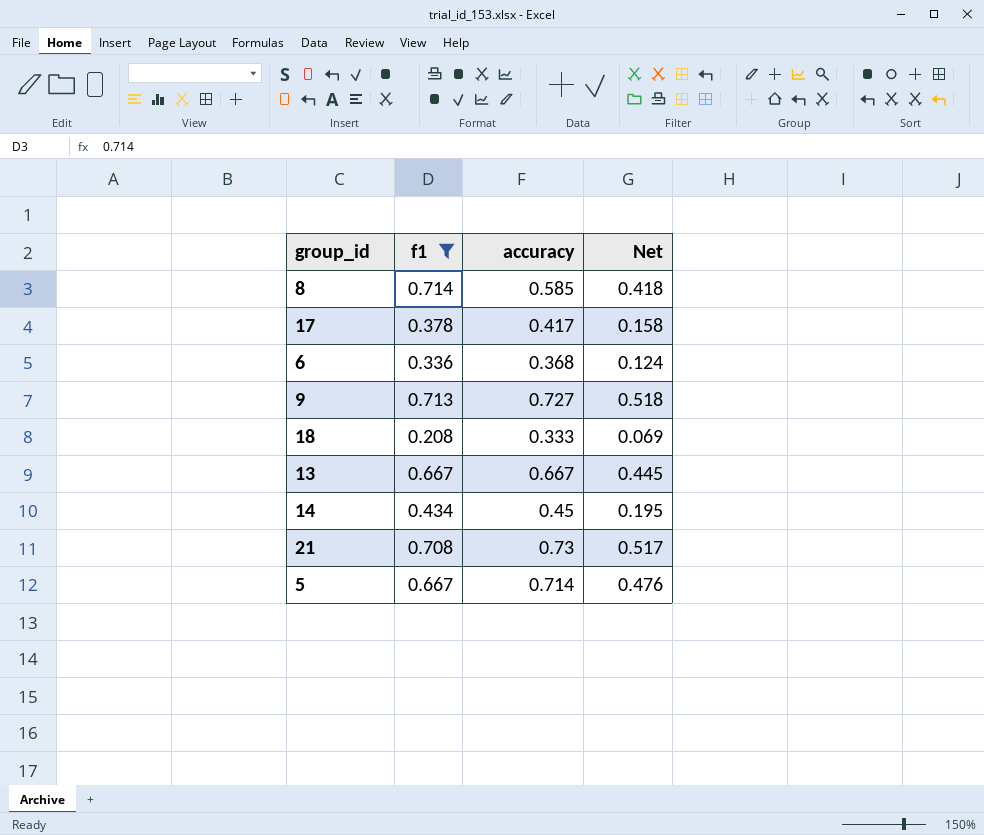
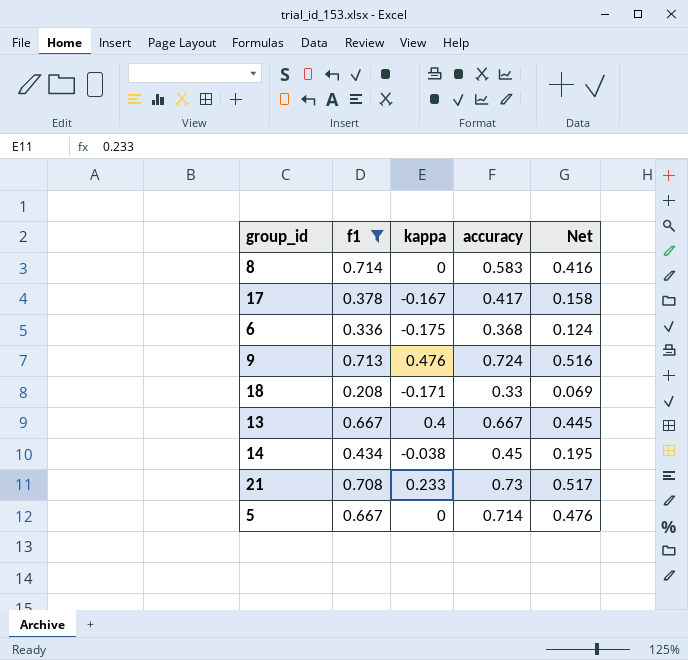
column kappa | position: none -> 3
8 | accuracy: 0.585 -> 0.583
8 | Net: 0.418 -> 0.416
9 | accuracy: 0.727 -> 0.724
9 | Net: 0.518 -> 0.516
18 | accuracy: 0.333 -> 0.33

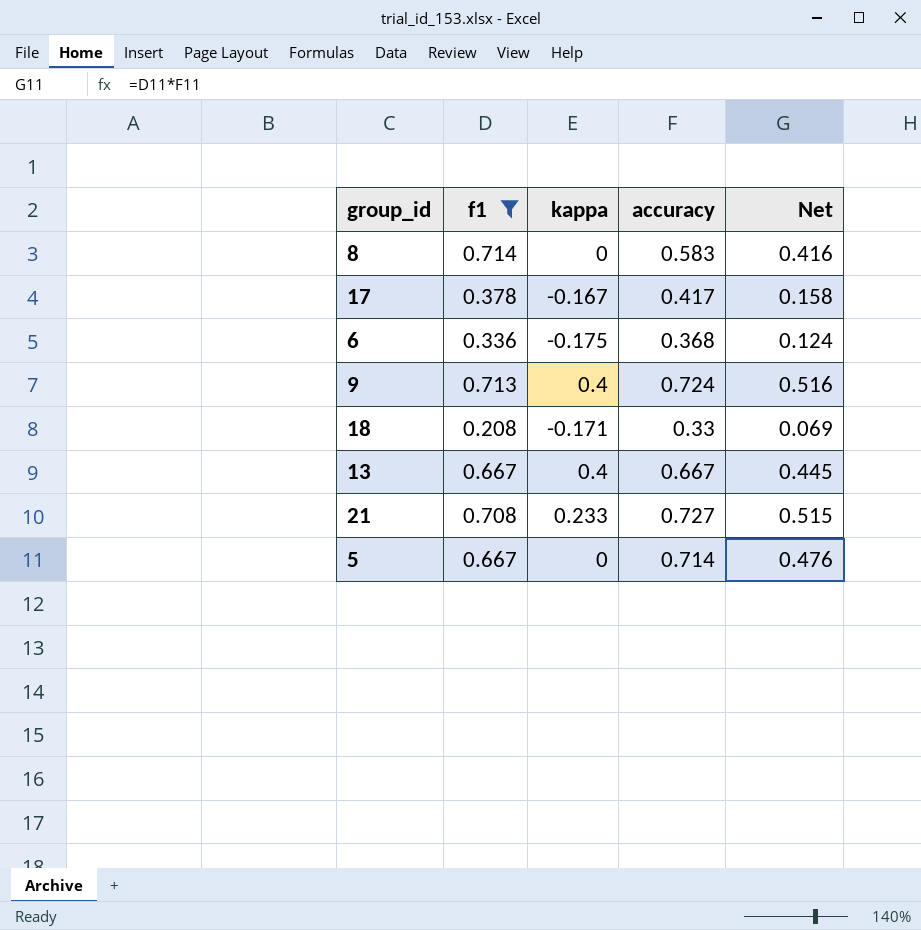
row 14: 0.434 | -0.038 | 0.45 | 0.195 -> none
9 | kappa: 0.476 -> 0.4
21 | accuracy: 0.73 -> 0.727
21 | Net: 0.517 -> 0.515

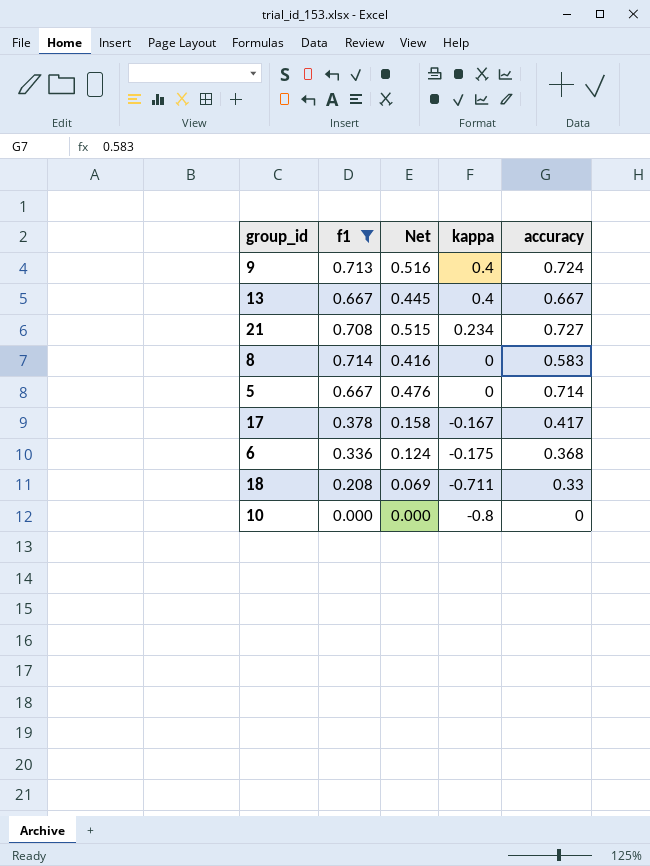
row order: none -> kappa descending
column Net | position: 5 -> 3
21 | kappa: 0.233 -> 0.234
18 | kappa: -0.171 -> -0.711
row 10: none -> 0.000 | 0.000 | -0.8 | 0

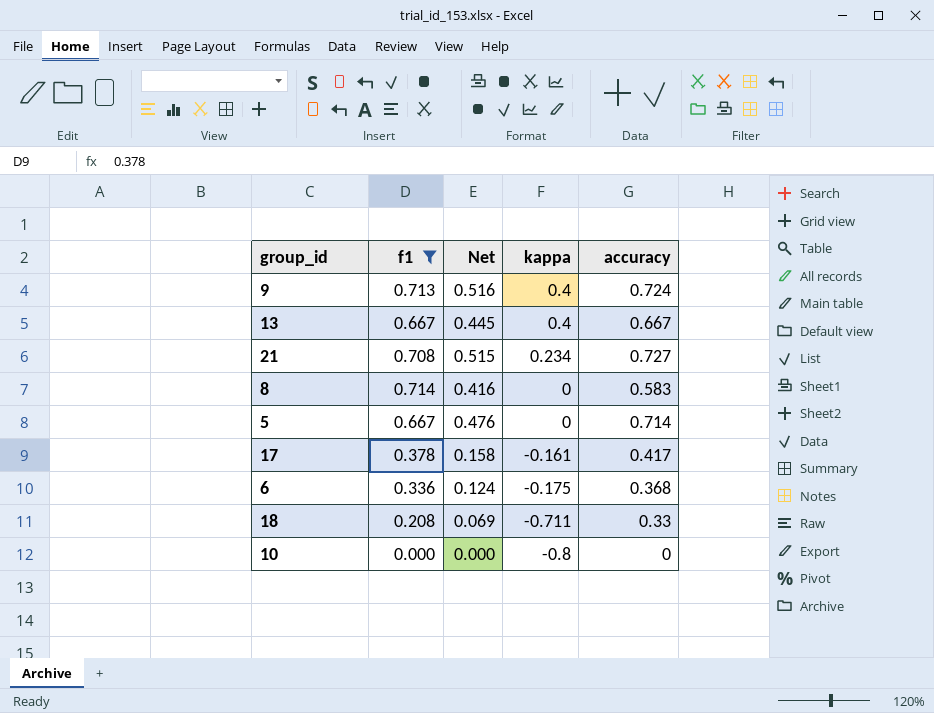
17 | kappa: -0.167 -> -0.161

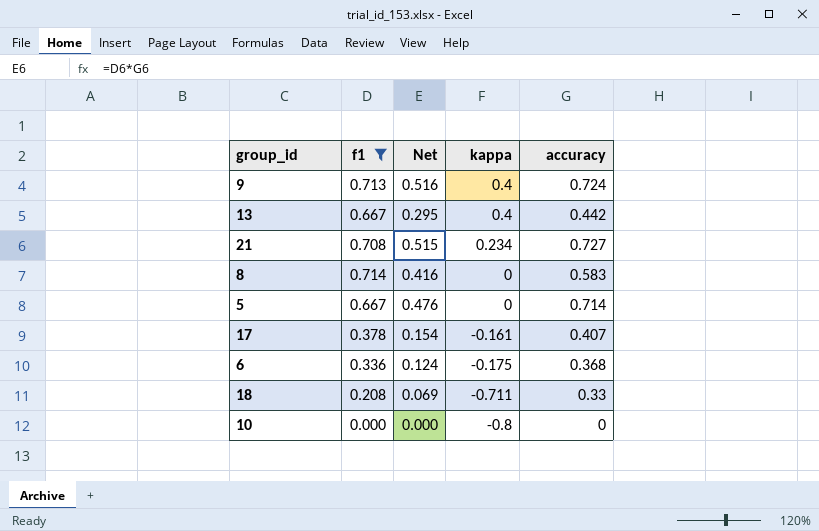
13 | Net: 0.445 -> 0.295
13 | accuracy: 0.667 -> 0.442
17 | Net: 0.158 -> 0.154
17 | accuracy: 0.417 -> 0.407

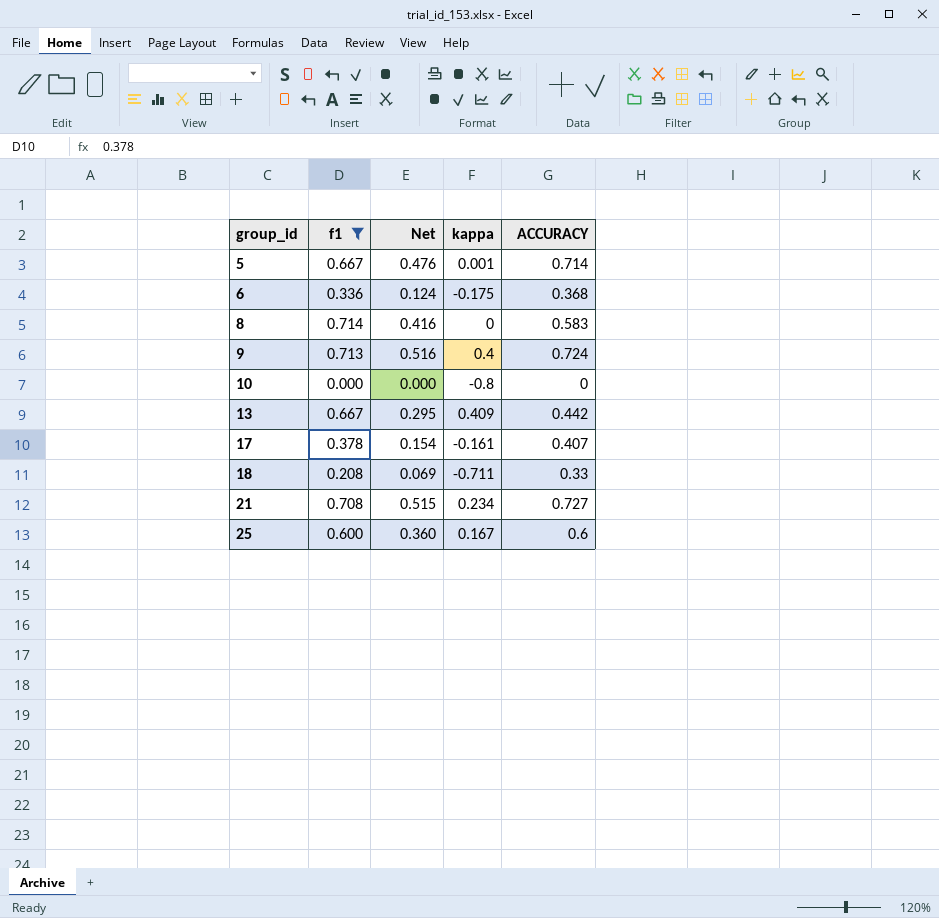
row order: kappa descending -> group_id ascending
column name: accuracy -> ACCURACY
5 | kappa: 0 -> 0.001
13 | kappa: 0.4 -> 0.409
row 25: none -> 0.600 | 0.360 | 0.167 | 0.6

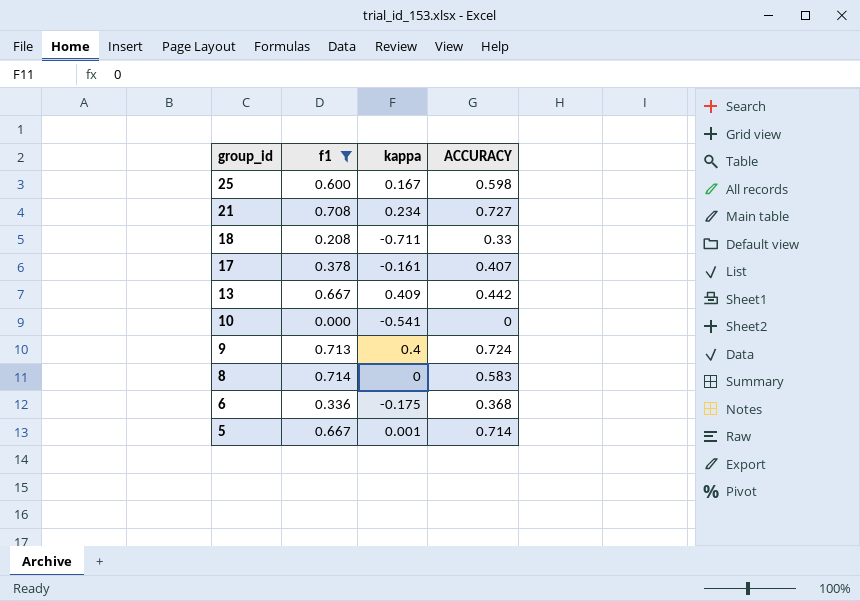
row order: group_id ascending -> group_id descending
column Net | formula: [f1] * [ACCURACY] -> none
25 | ACCURACY: 0.6 -> 0.598
10 | kappa: -0.8 -> -0.541

